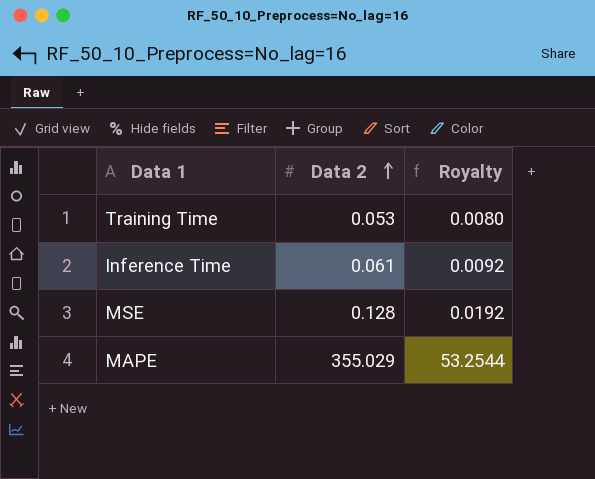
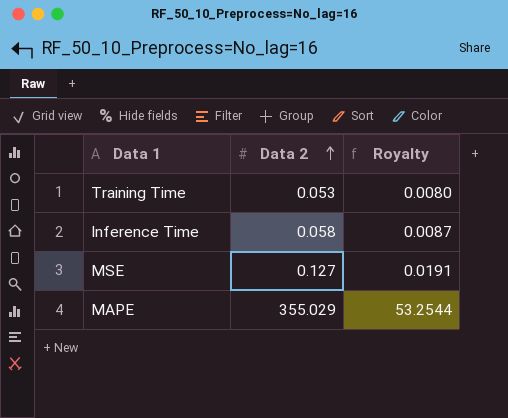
Inference Time | Data 2: 0.061 -> 0.058
Inference Time | Royalty: 0.0092 -> 0.0087
MSE | Data 2: 0.128 -> 0.127
MSE | Royalty: 0.0192 -> 0.0191

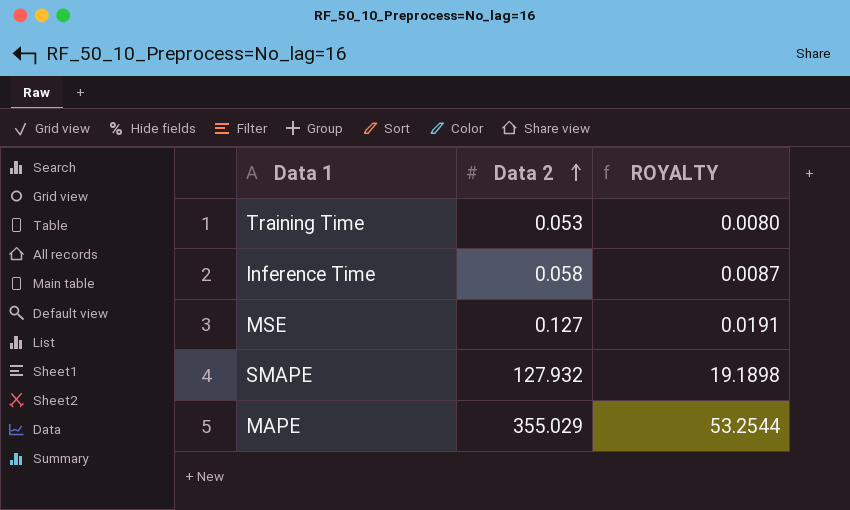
column name: Royalty -> ROYALTY
row SMAPE: none -> 127.932 | 19.1898

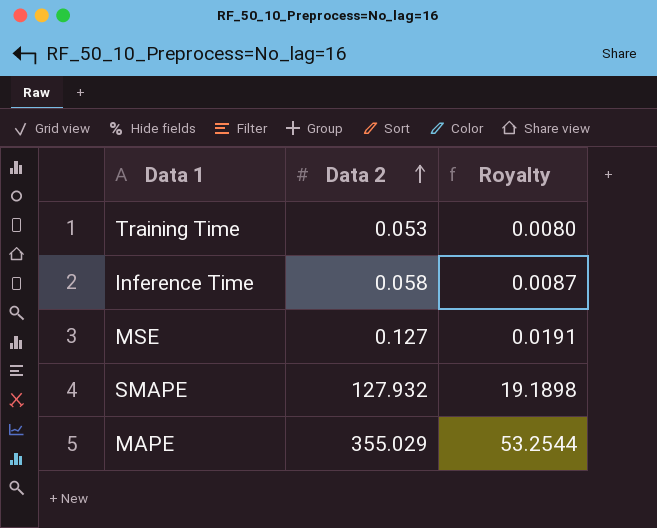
column name: ROYALTY -> Royalty

